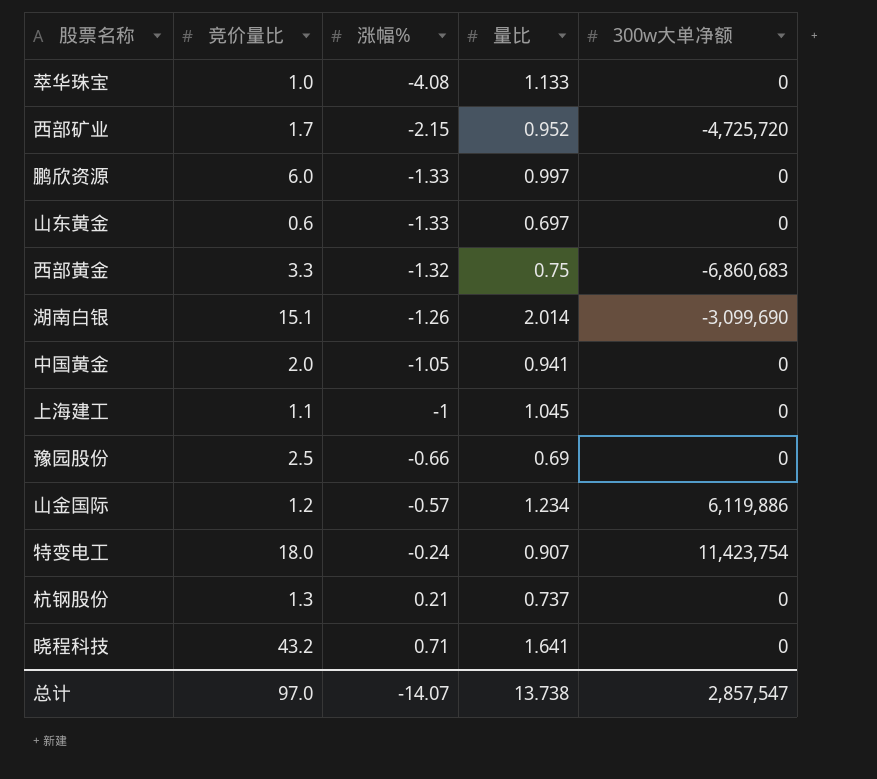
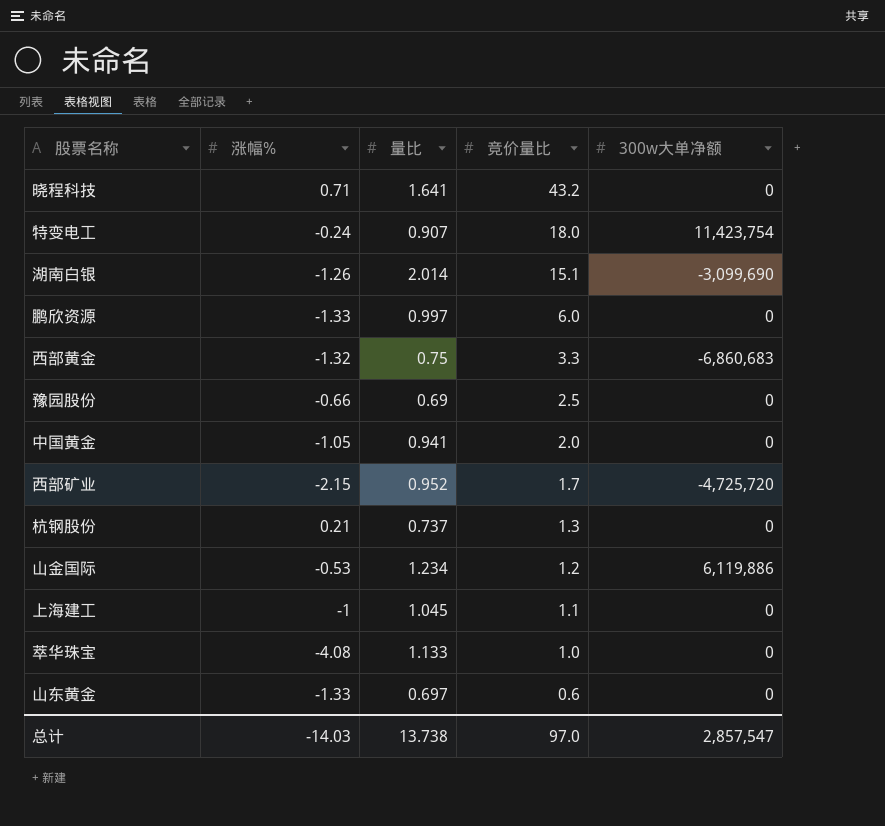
row order: 涨幅% ascending -> 竞价量比 descending
column 竞价量比 | position: 2 -> 4
山金国际 | 涨幅%: -0.57 -> -0.53
总计 | 涨幅%: -14.07 -> -14.03

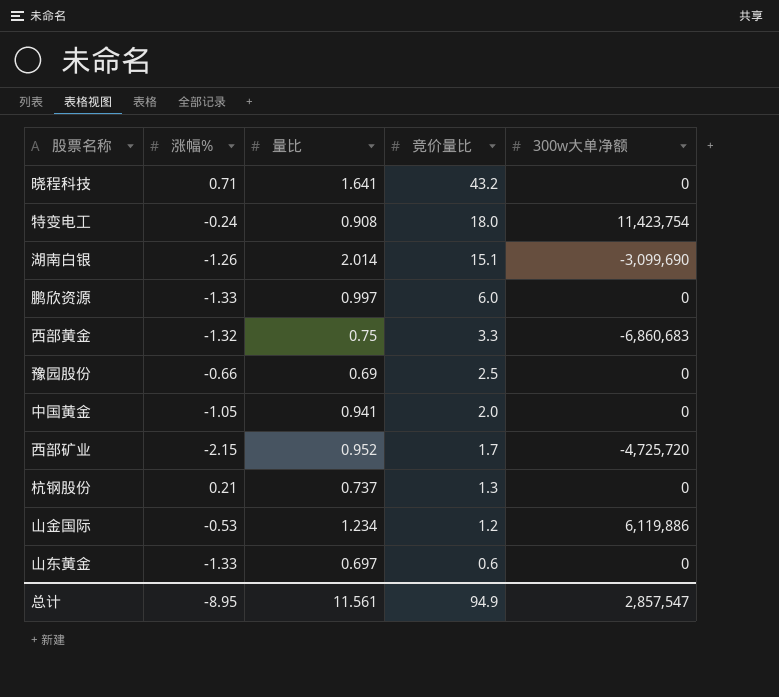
row 上海建工: -1 | 1.045 | 1.1 | 0 -> none
row 萃华珠宝: -4.08 | 1.133 | 1.0 | 0 -> none
特变电工 | 量比: 0.907 -> 0.908
总计 | 涨幅%: -14.03 -> -8.95
总计 | 量比: 13.738 -> 11.561
总计 | 竞价量比: 97.0 -> 94.9

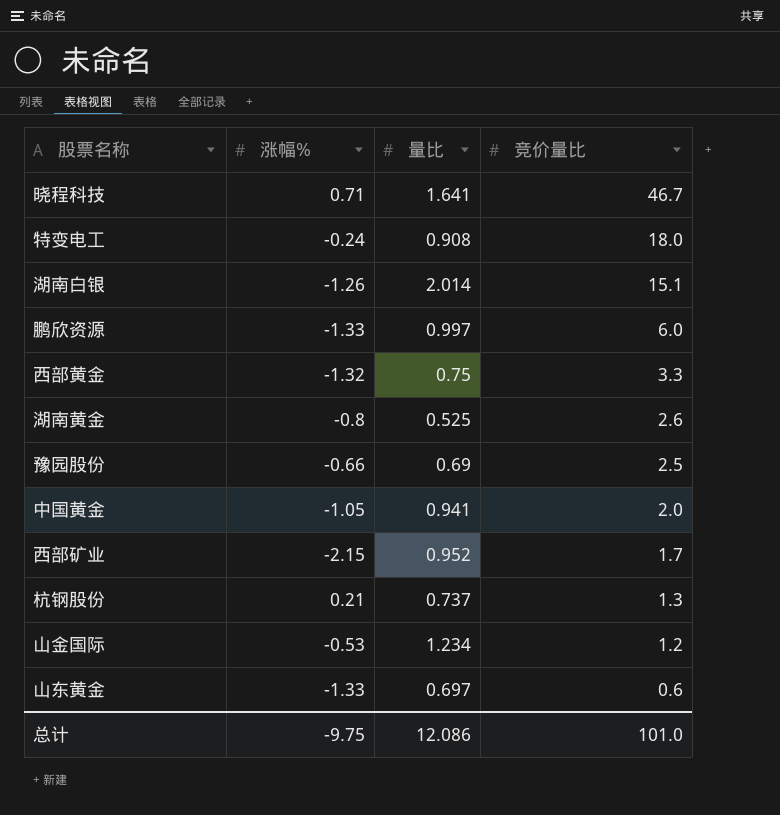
column 300w大单净额 | position: 5 -> none
晓程科技 | 竞价量比: 43.2 -> 46.7
row 湖南黄金: none -> -0.8 | 0.525 | 2.6
总计 | 涨幅%: -8.95 -> -9.75
总计 | 量比: 11.561 -> 12.086
总计 | 竞价量比: 94.9 -> 101.0

